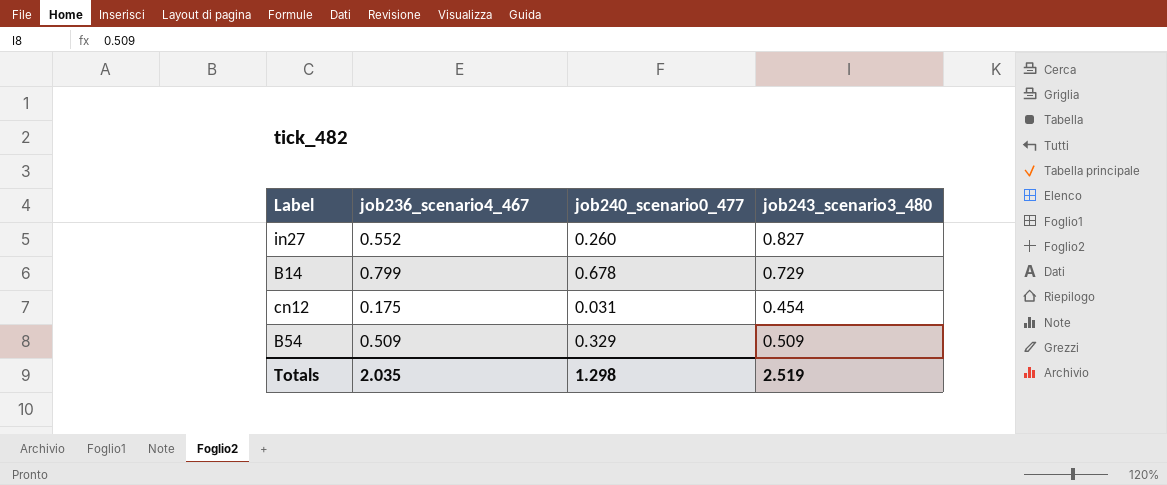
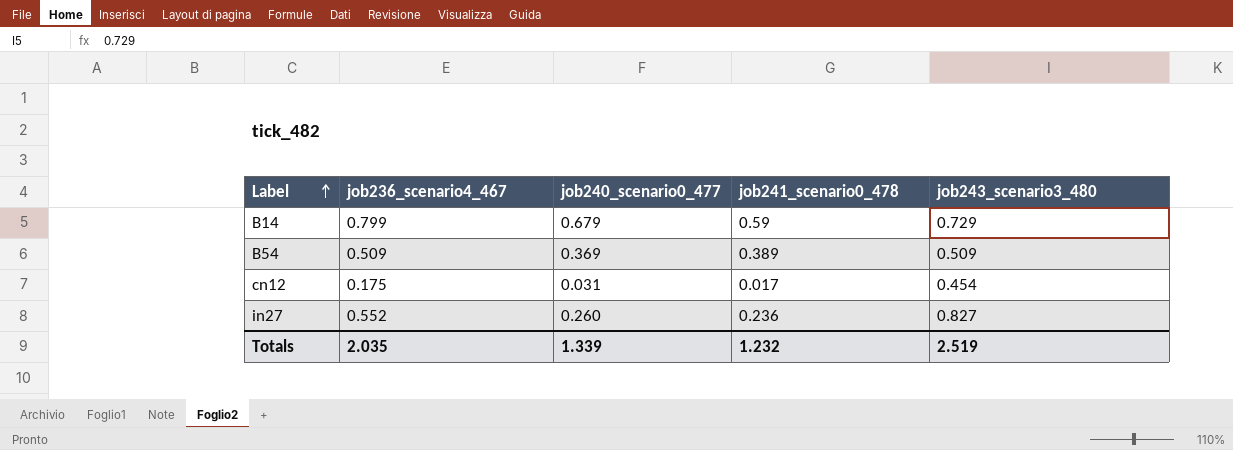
row order: none -> Label ascending
column job241_scenario0_478 | position: none -> 4
B14 | job240_scenario0_477: 0.678 -> 0.679
B54 | job240_scenario0_477: 0.329 -> 0.369
Totals | job240_scenario0_477: 1.298 -> 1.339

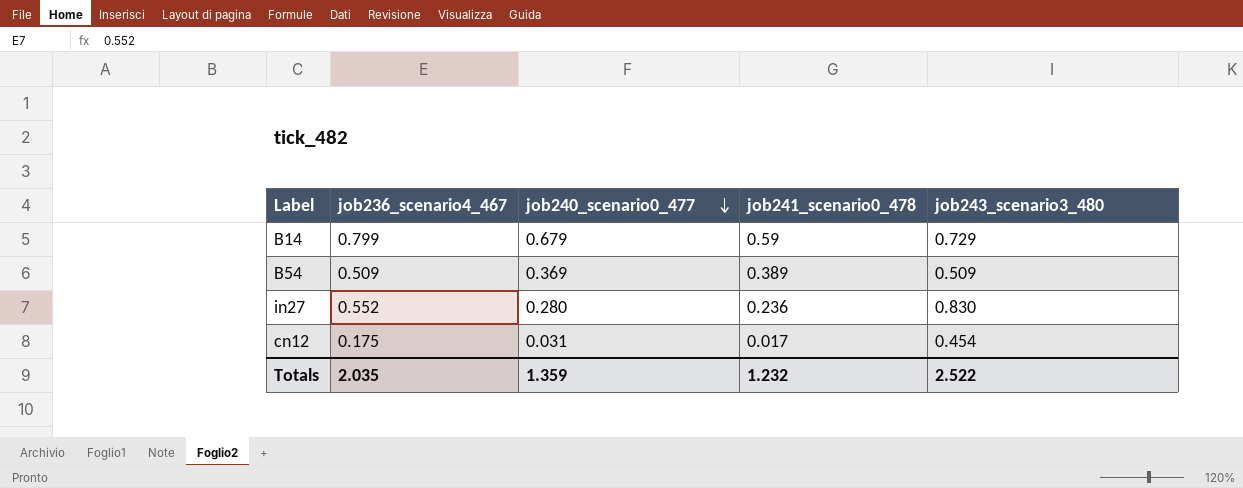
row order: Label ascending -> job240_scenario0_477 descending
in27 | job240_scenario0_477: 0.260 -> 0.280
in27 | job243_scenario3_480: 0.827 -> 0.830
Totals | job240_scenario0_477: 1.339 -> 1.359
Totals | job243_scenario3_480: 2.519 -> 2.522

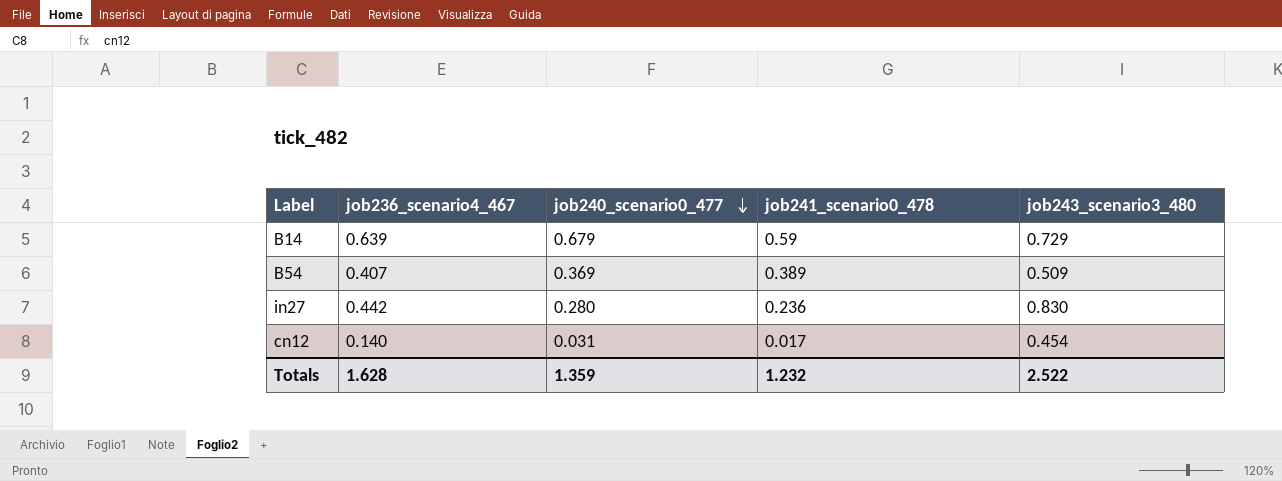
B14 | job236_scenario4_467: 0.799 -> 0.639
B54 | job236_scenario4_467: 0.509 -> 0.407
in27 | job236_scenario4_467: 0.552 -> 0.442
cn12 | job236_scenario4_467: 0.175 -> 0.140
Totals | job236_scenario4_467: 2.035 -> 1.628

